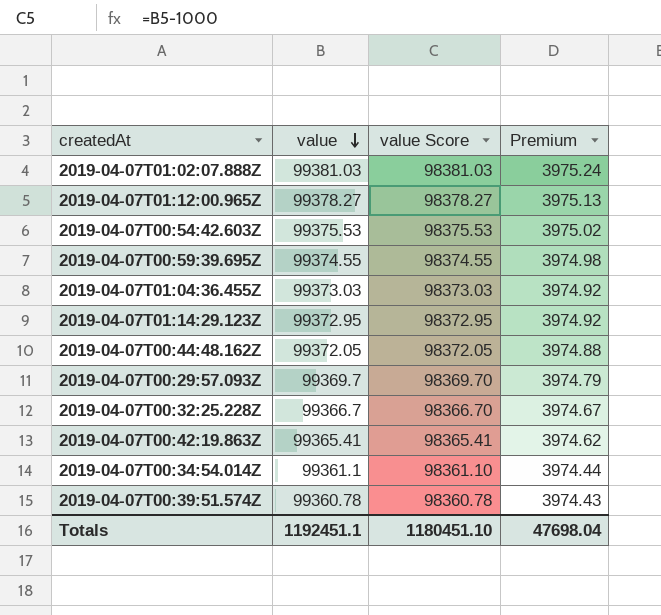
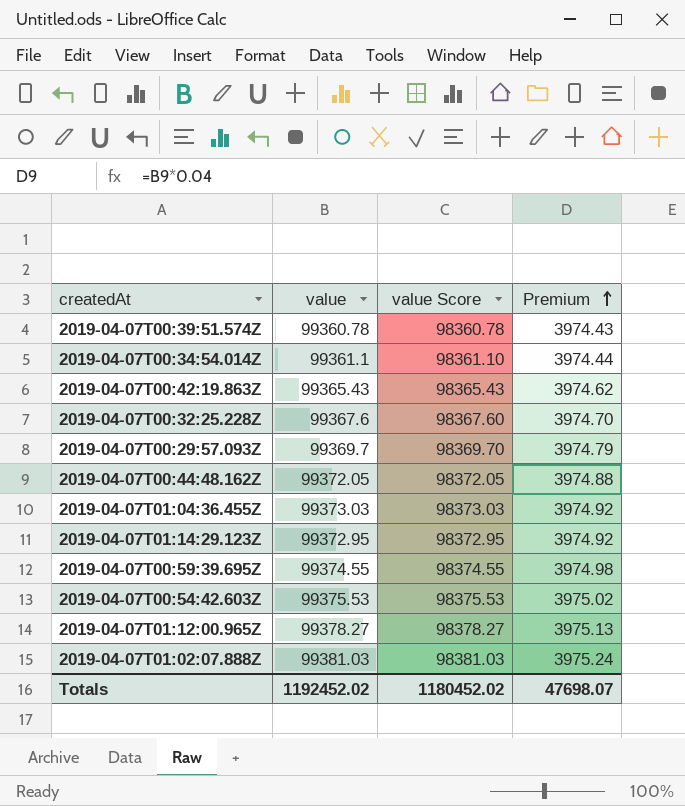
row order: value descending -> Premium ascending
2019-04-07T00:42:19.863Z | value: 99365.41 -> 99365.43
2019-04-07T00:42:19.863Z | value Score: 98365.41 -> 98365.43
2019-04-07T00:32:25.228Z | value: 99366.7 -> 99367.6
2019-04-07T00:32:25.228Z | value Score: 98366.70 -> 98367.60
2019-04-07T00:32:25.228Z | Premium: 3974.67 -> 3974.70
Totals | value: 1192451.1 -> 1192452.02
Totals | value Score: 1180451.10 -> 1180452.02
Totals | Premium: 47698.04 -> 47698.07

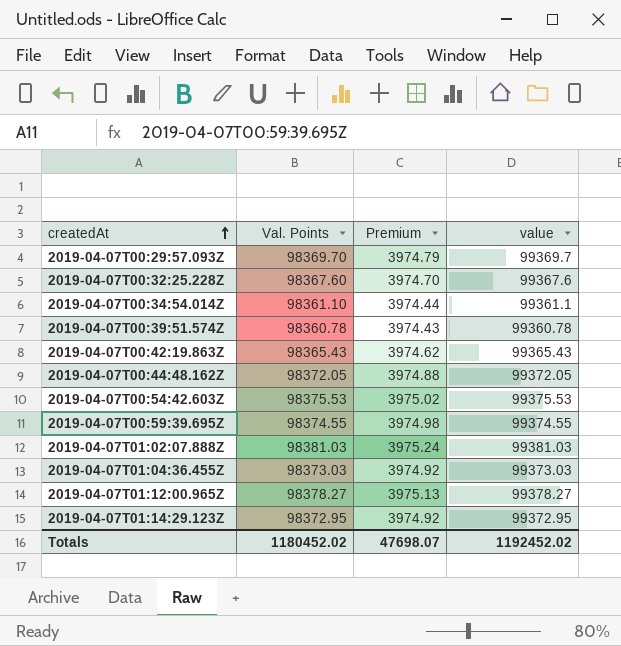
row order: Premium ascending -> createdAt ascending
column name: value Score -> Val. Points
column value | position: 2 -> 4

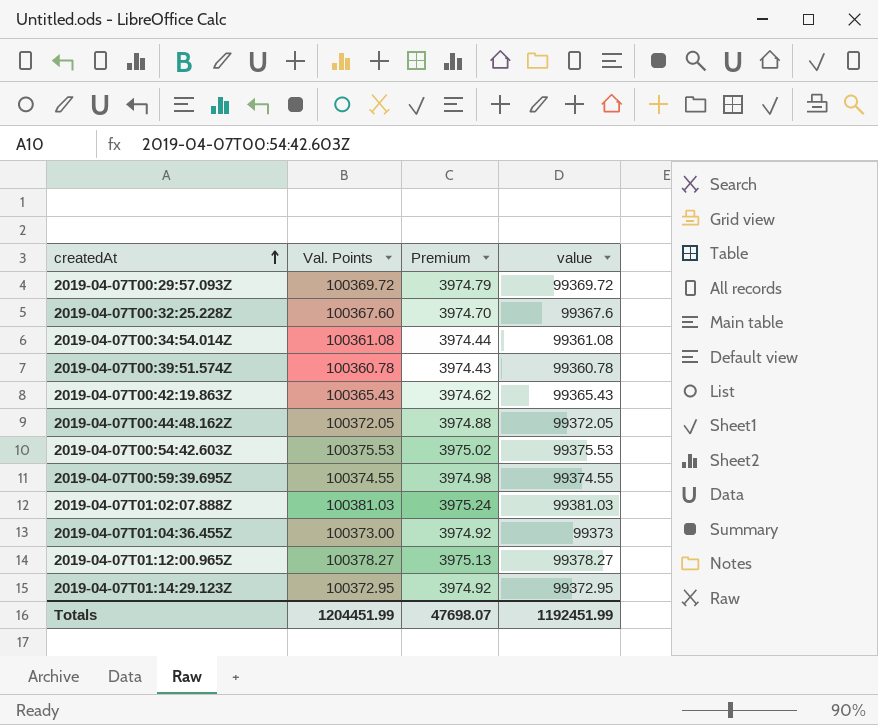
column Val. Points | formula: [value] - 1000 -> [value] + 1000
2019-04-07T00:29:57.093Z | value: 99369.7 -> 99369.72
2019-04-07T00:34:54.014Z | value: 99361.1 -> 99361.08
2019-04-07T01:04:36.455Z | value: 99373.03 -> 99373
Totals | Val. Points: 1180452.02 -> 1204451.99
Totals | value: 1192452.02 -> 1192451.99

